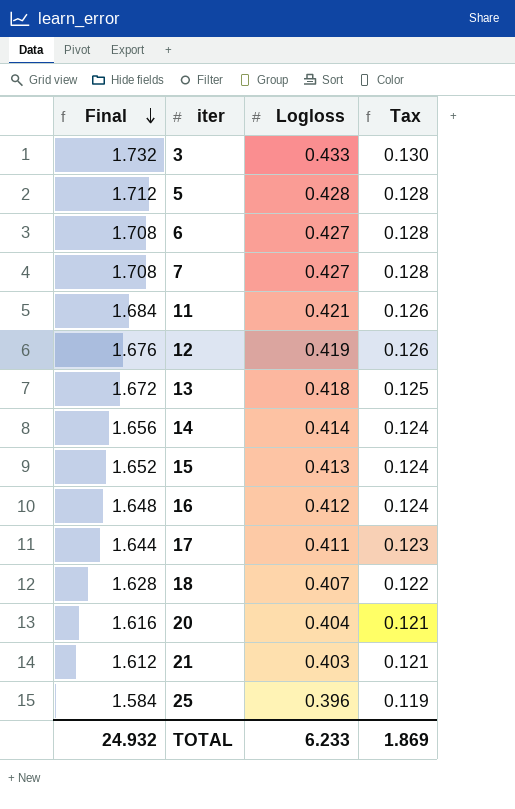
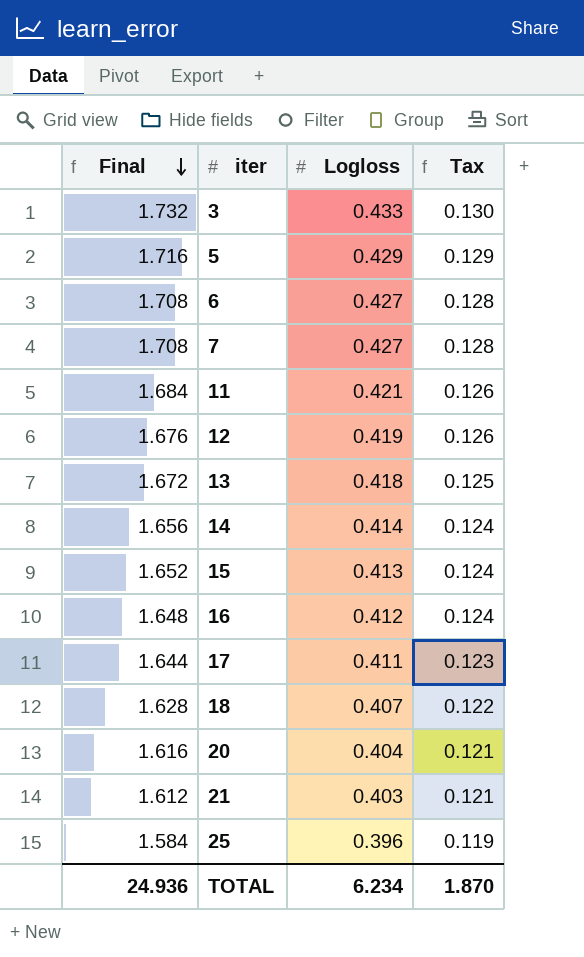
5 | Final: 1.712 -> 1.716
5 | Logloss: 0.428 -> 0.429
5 | Tax: 0.128 -> 0.129
TOTAL | Final: 24.932 -> 24.936
TOTAL | Logloss: 6.233 -> 6.234
TOTAL | Tax: 1.869 -> 1.870

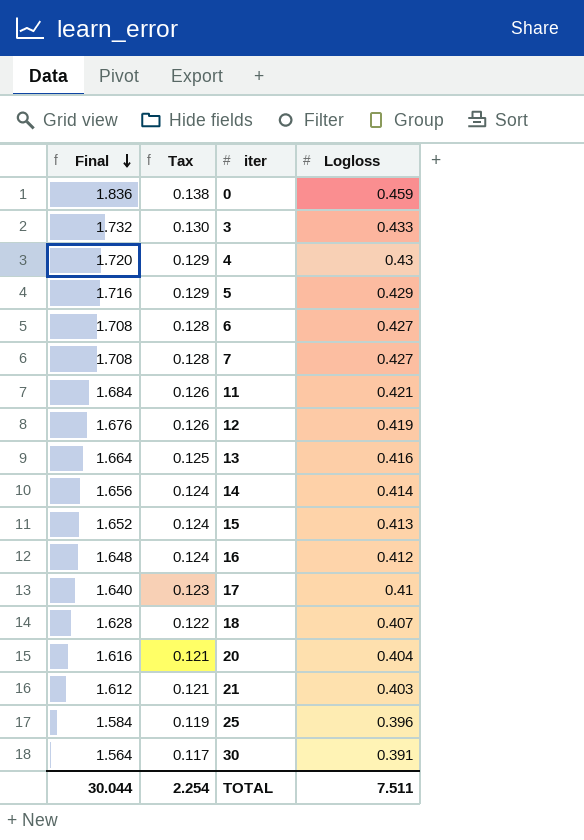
column Tax | position: 4 -> 2
row 0: none -> 1.836 | 0.138 | 0.459
row 4: none -> 1.720 | 0.129 | 0.43
13 | Final: 1.672 -> 1.664
13 | Logloss: 0.418 -> 0.416
17 | Final: 1.644 -> 1.640
17 | Logloss: 0.411 -> 0.41
row 30: none -> 1.564 | 0.117 | 0.391
TOTAL | Final: 24.936 -> 30.044
TOTAL | Tax: 1.870 -> 2.254
TOTAL | Logloss: 6.234 -> 7.511

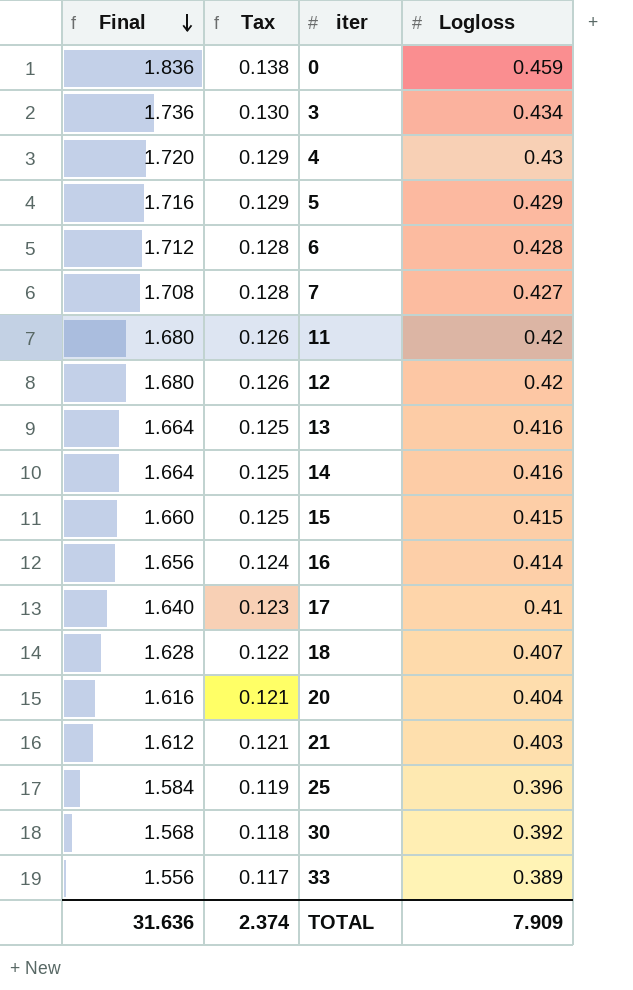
3 | Final: 1.732 -> 1.736
3 | Logloss: 0.433 -> 0.434
6 | Final: 1.708 -> 1.712
6 | Logloss: 0.427 -> 0.428
11 | Final: 1.684 -> 1.680
11 | Logloss: 0.421 -> 0.42
12 | Final: 1.676 -> 1.680
12 | Logloss: 0.419 -> 0.42
14 | Final: 1.656 -> 1.664
14 | Tax: 0.124 -> 0.125
14 | Logloss: 0.414 -> 0.416
15 | Final: 1.652 -> 1.660
15 | Tax: 0.124 -> 0.125
15 | Logloss: 0.413 -> 0.415
16 | Final: 1.648 -> 1.656
16 | Logloss: 0.412 -> 0.414
30 | Final: 1.564 -> 1.568
30 | Tax: 0.117 -> 0.118
30 | Logloss: 0.391 -> 0.392
row 33: none -> 1.556 | 0.117 | 0.389
TOTAL | Final: 30.044 -> 31.636
TOTAL | Tax: 2.254 -> 2.374
TOTAL | Logloss: 7.511 -> 7.909

